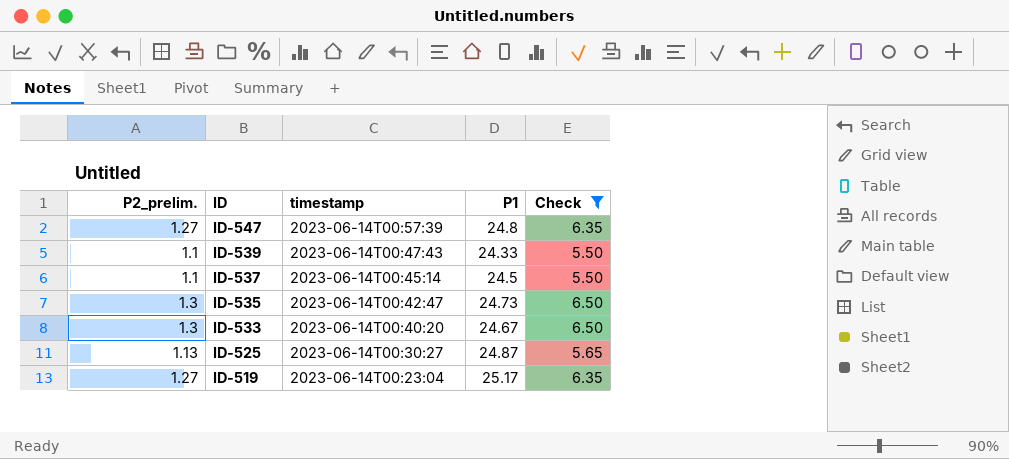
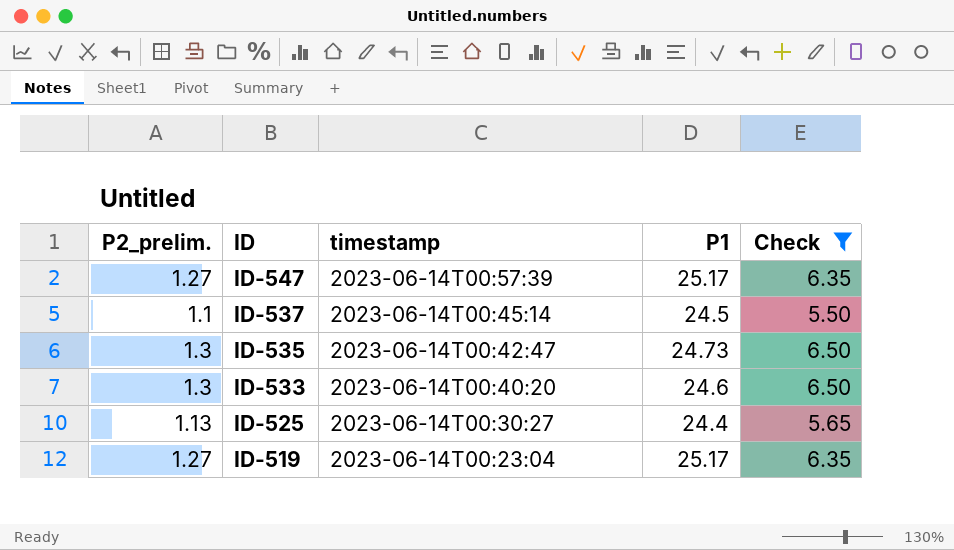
row ID-539: 1.1 | 2023-06-14T00:47:43 | 24.33 | 5.50 -> none
ID-547 | P1: 24.8 -> 25.17
ID-533 | P1: 24.67 -> 24.6
ID-525 | P1: 24.87 -> 24.4

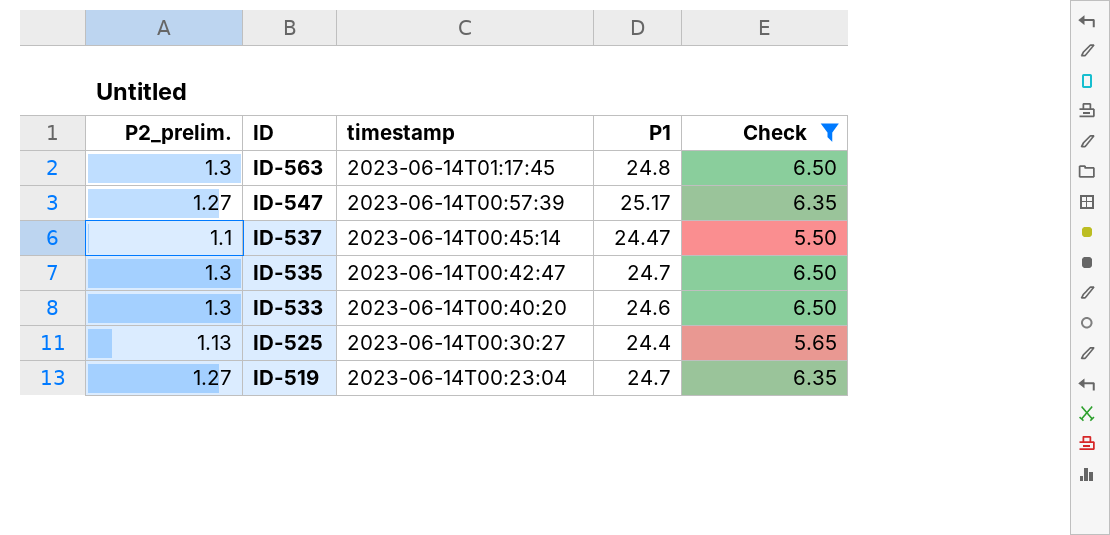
row ID-563: none -> 1.3 | 2023-06-14T01:17:45 | 24.8 | 6.50
ID-537 | P1: 24.5 -> 24.47
ID-535 | P1: 24.73 -> 24.7
ID-519 | P1: 25.17 -> 24.7

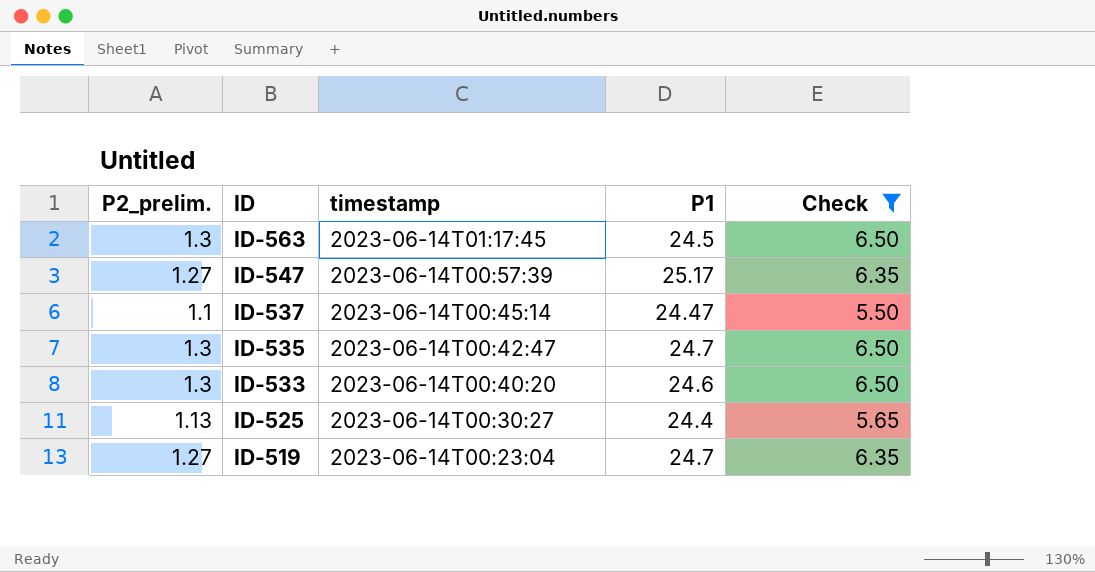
ID-563 | P1: 24.8 -> 24.5

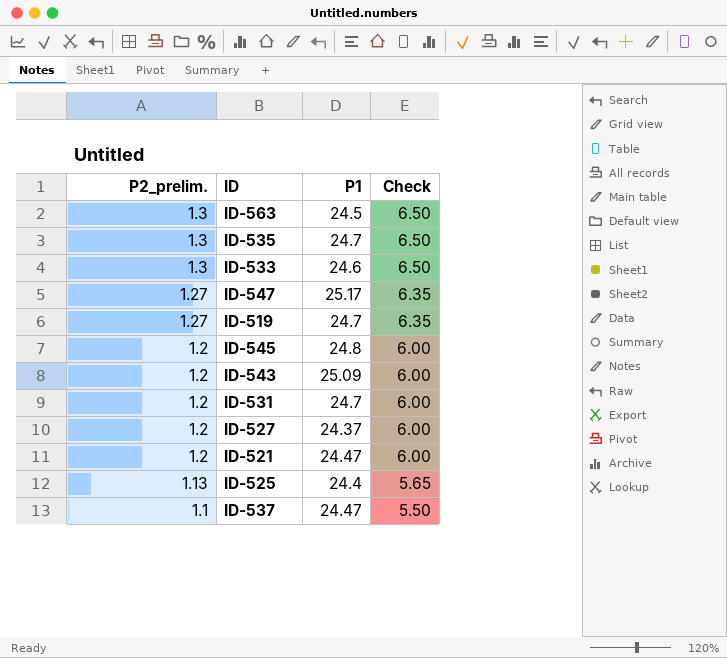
filter: Check != 6.00 -> none
row order: ID descending -> P2_prelim. descending
column timestamp | position: 3 -> none

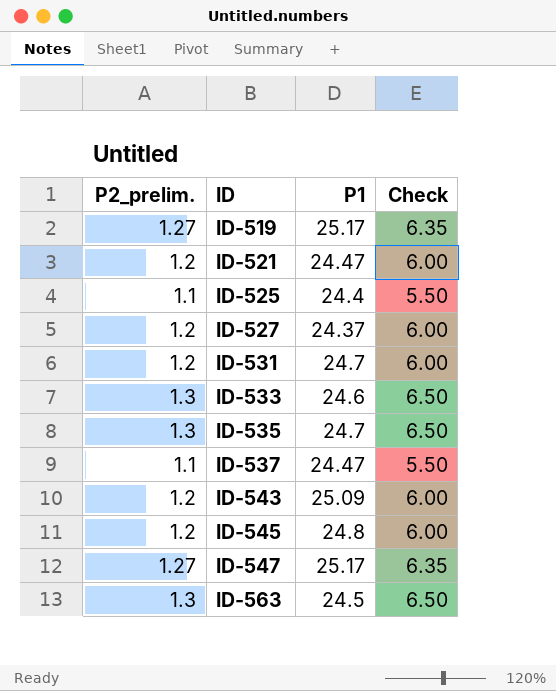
row order: P2_prelim. descending -> ID ascending
ID-519 | P1: 24.7 -> 25.17
ID-525 | P2_prelim.: 1.13 -> 1.1
ID-525 | Check: 5.65 -> 5.50

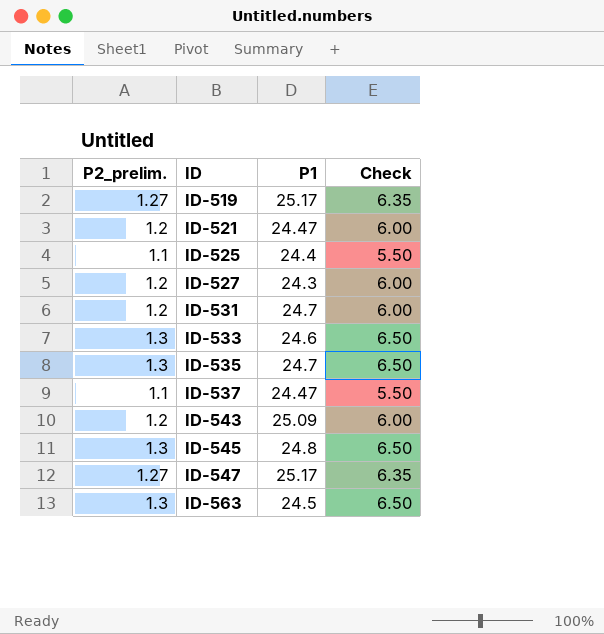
ID-527 | P1: 24.37 -> 24.3
ID-545 | P2_prelim.: 1.2 -> 1.3
ID-545 | Check: 6.00 -> 6.50

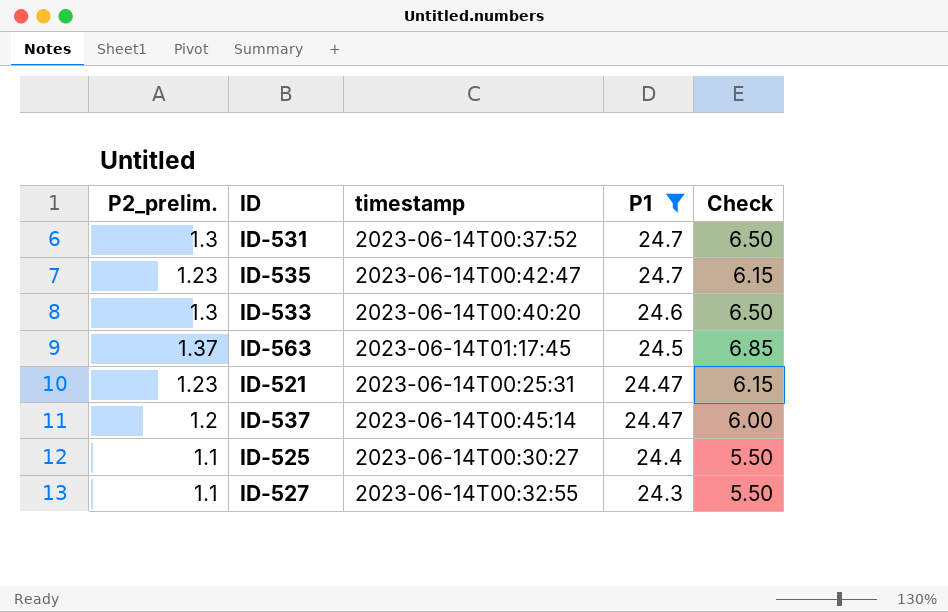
filter: none -> P1 <= 24.7
row order: ID ascending -> P1 descending
column timestamp | position: none -> 3
ID-531 | P2_prelim.: 1.2 -> 1.3
ID-531 | Check: 6.00 -> 6.50
ID-535 | P2_prelim.: 1.3 -> 1.23
ID-535 | Check: 6.50 -> 6.15
ID-563 | P2_prelim.: 1.3 -> 1.37
ID-563 | Check: 6.50 -> 6.85
ID-521 | P2_prelim.: 1.2 -> 1.23
ID-521 | Check: 6.00 -> 6.15
ID-537 | P2_prelim.: 1.1 -> 1.2
ID-537 | Check: 5.50 -> 6.00
ID-527 | P2_prelim.: 1.2 -> 1.1
ID-527 | Check: 6.00 -> 5.50

